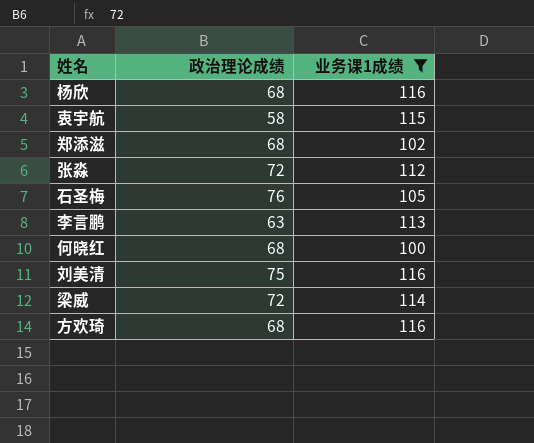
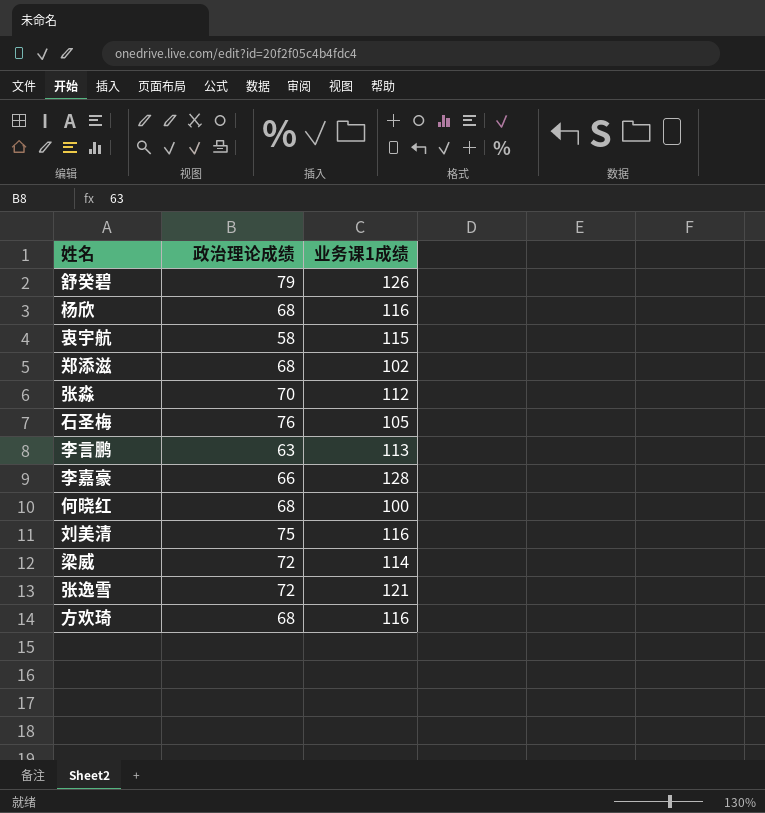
filter: 业务课1成绩 <= 116 -> none
张淼 | 政治理论成绩: 72 -> 70

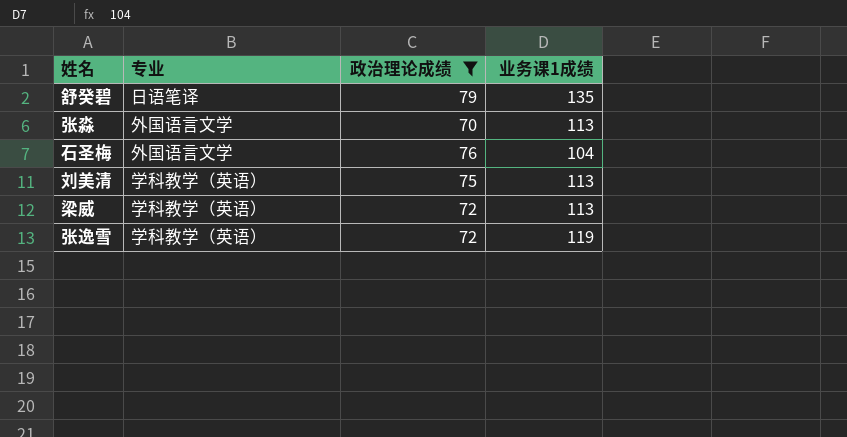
filter: none -> 政治理论成绩 >= 70
column 专业 | position: none -> 2
舒癸碧 | 业务课1成绩: 126 -> 135
张淼 | 业务课1成绩: 112 -> 113
石圣梅 | 业务课1成绩: 105 -> 104
刘美清 | 业务课1成绩: 116 -> 113
梁威 | 业务课1成绩: 114 -> 113
张逸雪 | 业务课1成绩: 121 -> 119

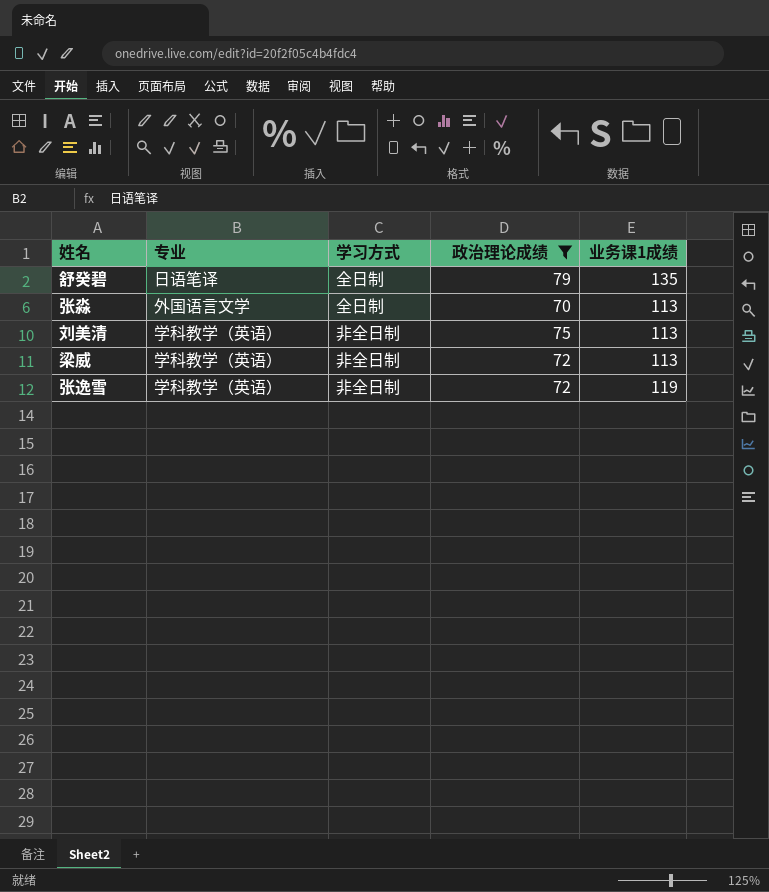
column 学习方式 | position: none -> 3
row 石圣梅: 外国语言文学 | 76 | 104 -> none

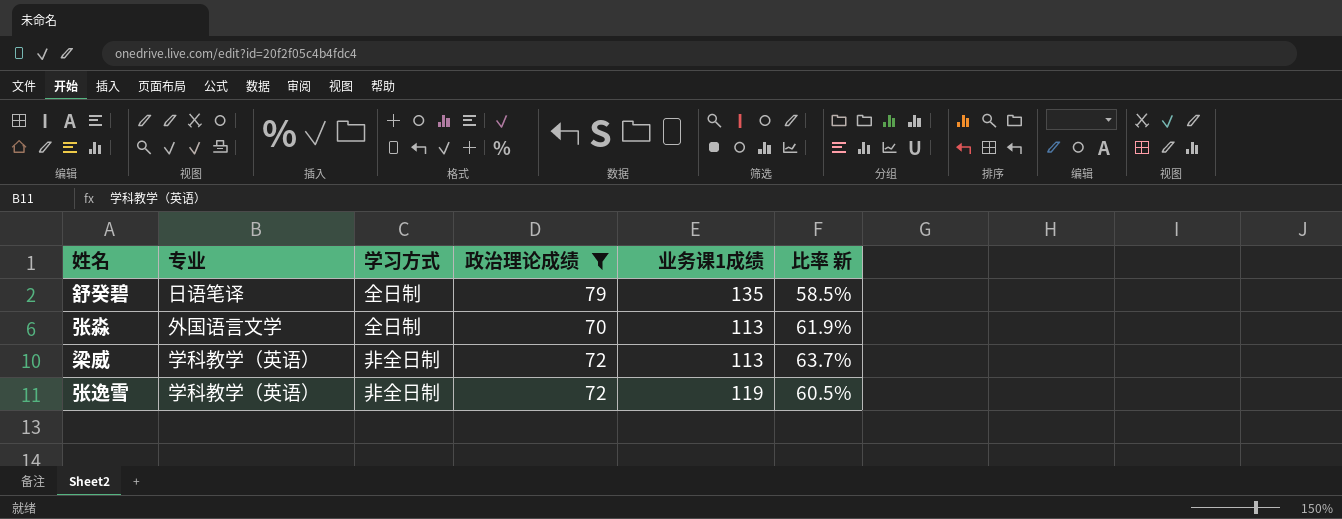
column 比率 新 | formula: none -> [政治理论成绩] / [业务课1成绩]
row 刘美清: 学科教学（英语） | 非全日制 | 75 | 113 -> none

